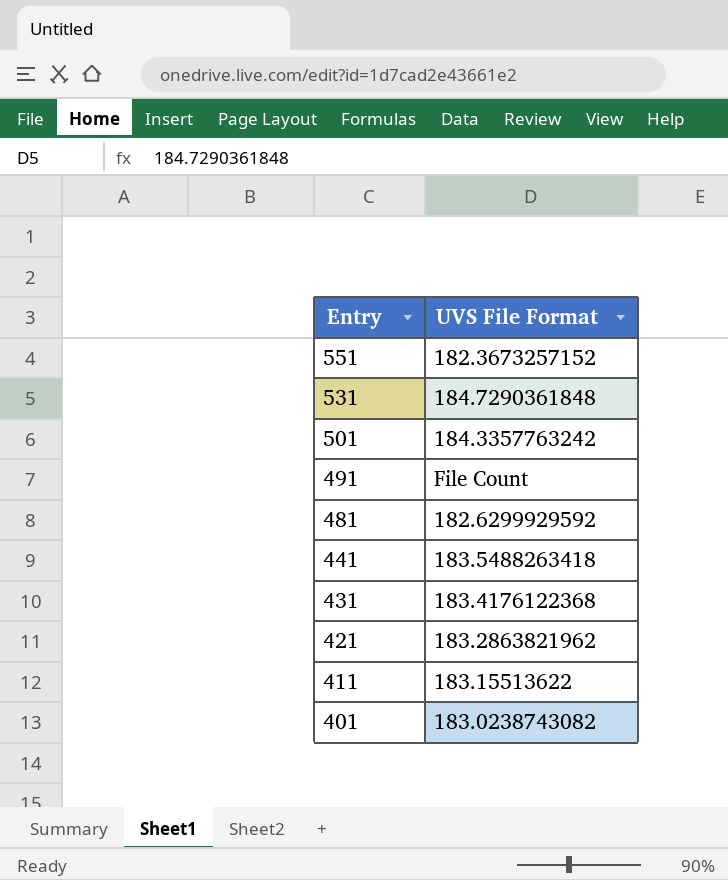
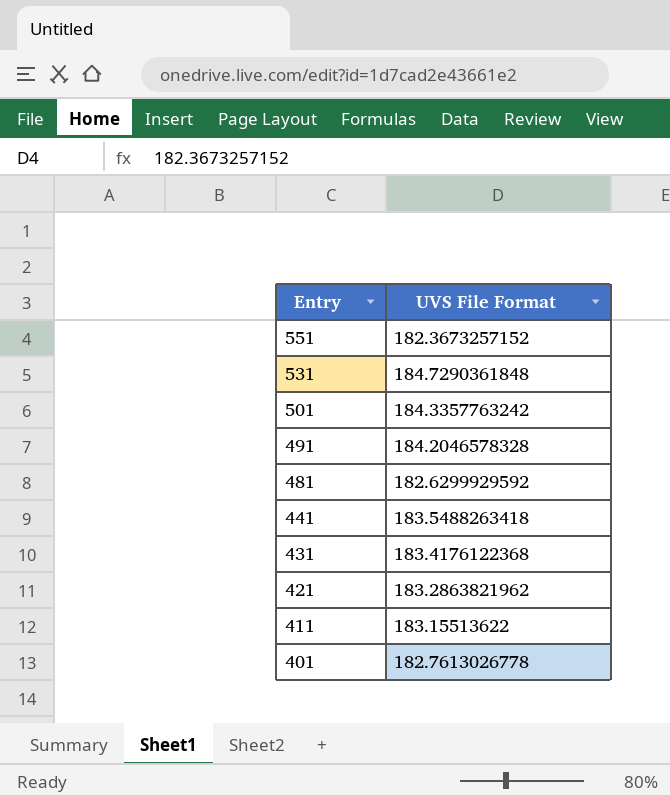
491 | UVS File Format: File Count -> 184.2046578328
401 | UVS File Format: 183.0238743082 -> 182.7613026778

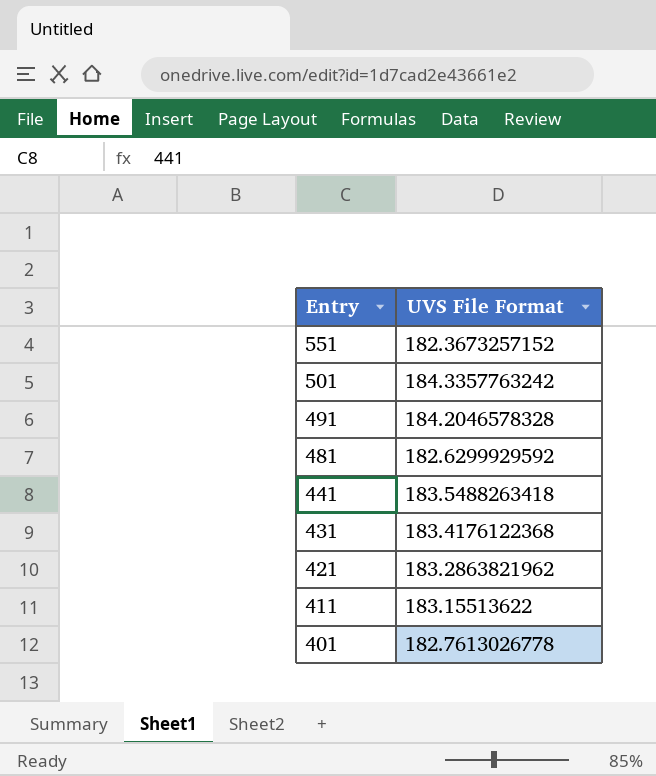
row 531: 184.7290361848 -> none

